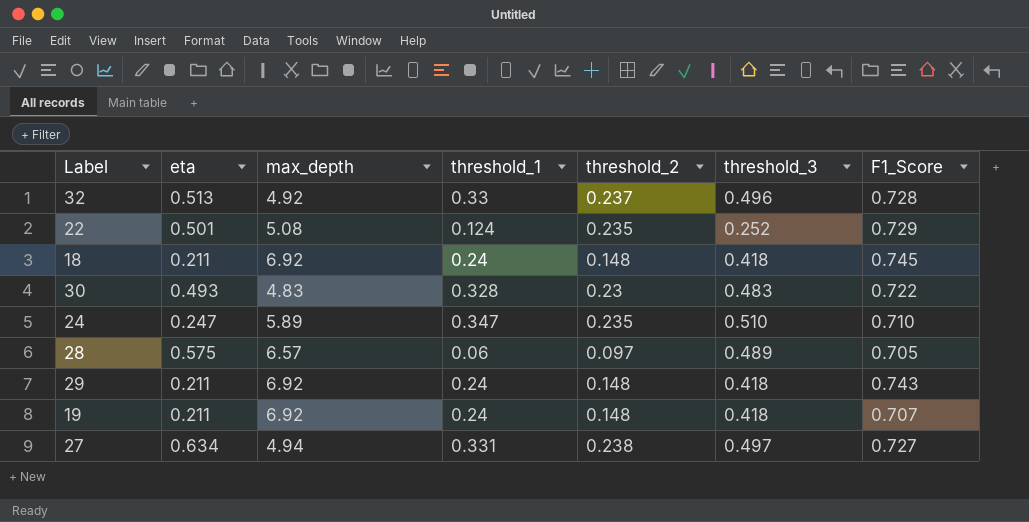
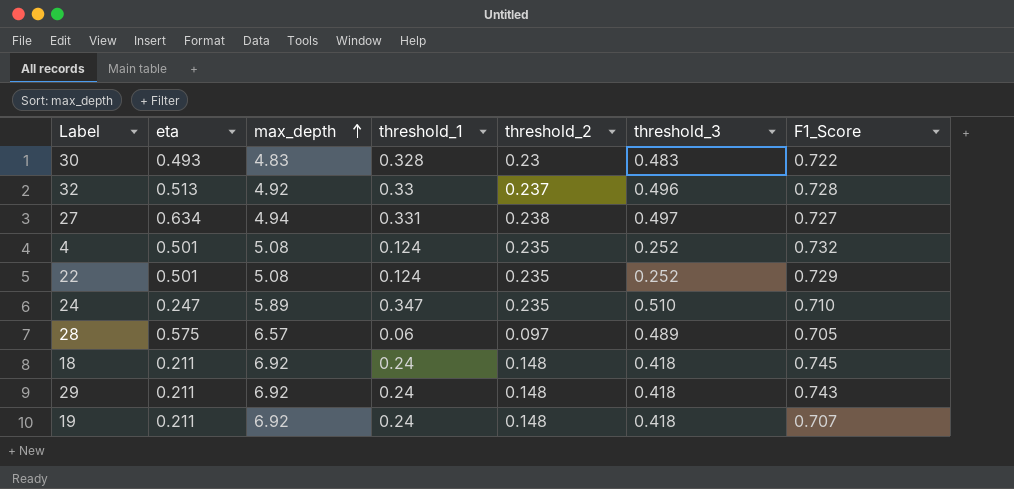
row order: none -> max_depth ascending
row 4: none -> 0.501 | 5.08 | 0.124 | 0.235 | 0.252 | 0.732

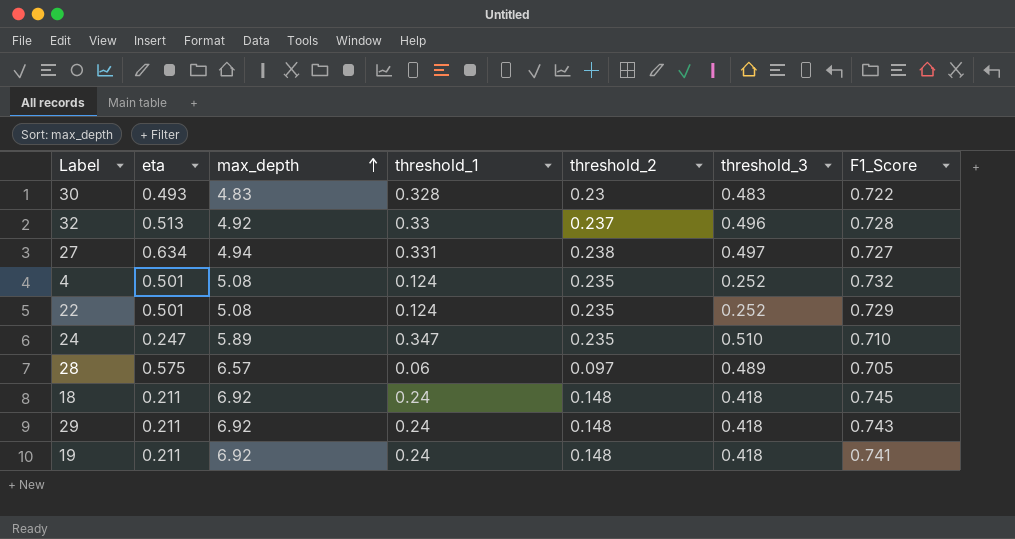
19 | F1_Score: 0.707 -> 0.741

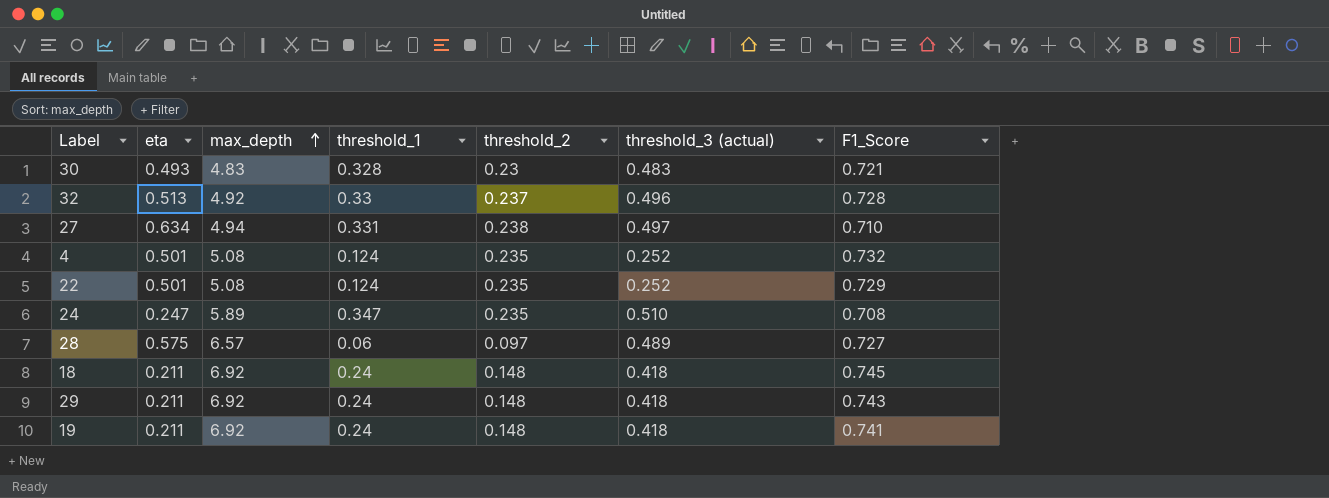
column name: threshold_3 -> threshold_3 (actual)
30 | F1_Score: 0.722 -> 0.721
27 | F1_Score: 0.727 -> 0.710
24 | F1_Score: 0.710 -> 0.708
28 | F1_Score: 0.705 -> 0.727

